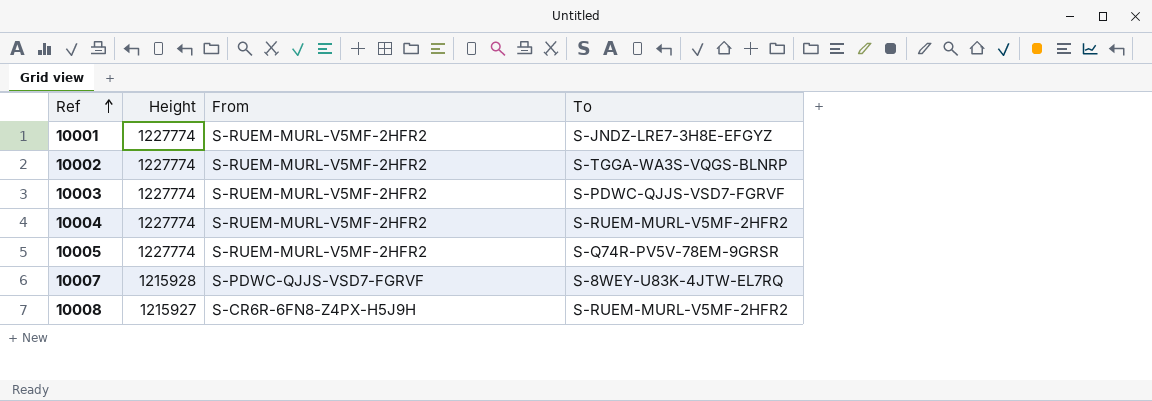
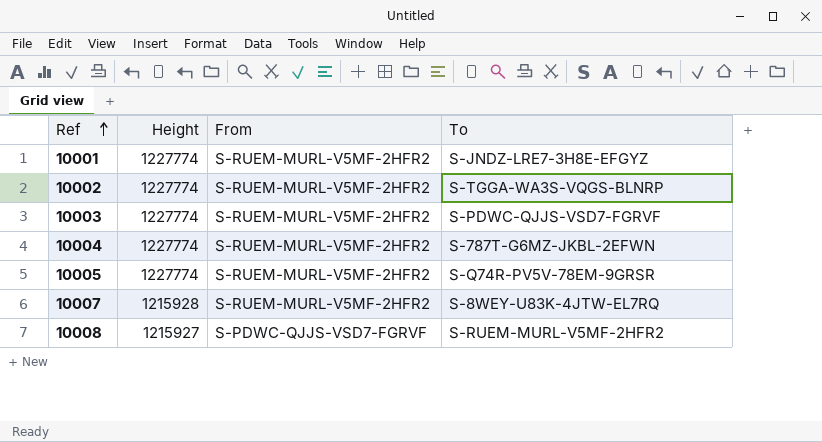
10004 | To: S-RUEM-MURL-V5MF-2HFR2 -> S-787T-G6MZ-JKBL-2EFWN
10007 | From: S-PDWC-QJJS-VSD7-FGRVF -> S-RUEM-MURL-V5MF-2HFR2
10008 | From: S-CR6R-6FN8-Z4PX-H5J9H -> S-PDWC-QJJS-VSD7-FGRVF

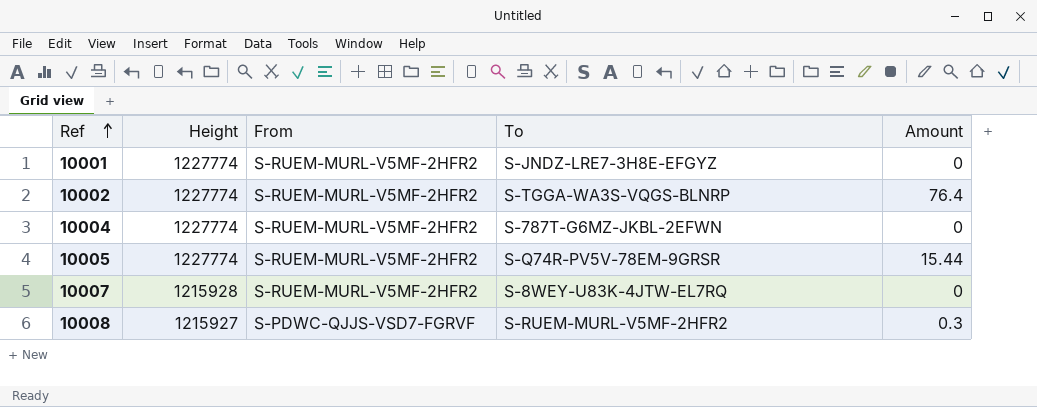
column Amount | position: none -> 5
row 10003: 1227774 | S-RUEM-MURL-V5MF-2HFR2 | S-PDWC-QJJS-VSD7-FGRVF -> none

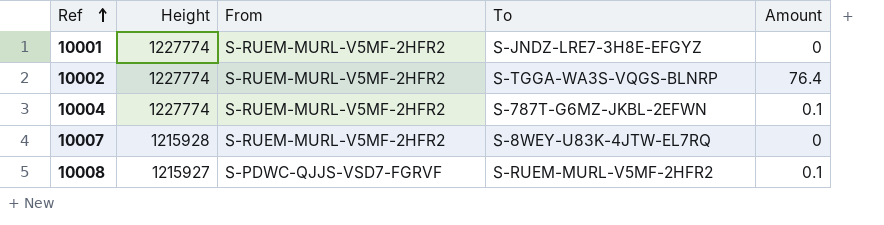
row 10005: 1227774 | S-RUEM-MURL-V5MF-2HFR2 | S-Q74R-PV5V-78EM-9GRSR | 15.44 -> none
10004 | Amount: 0 -> 0.1
10008 | Amount: 0.3 -> 0.1

